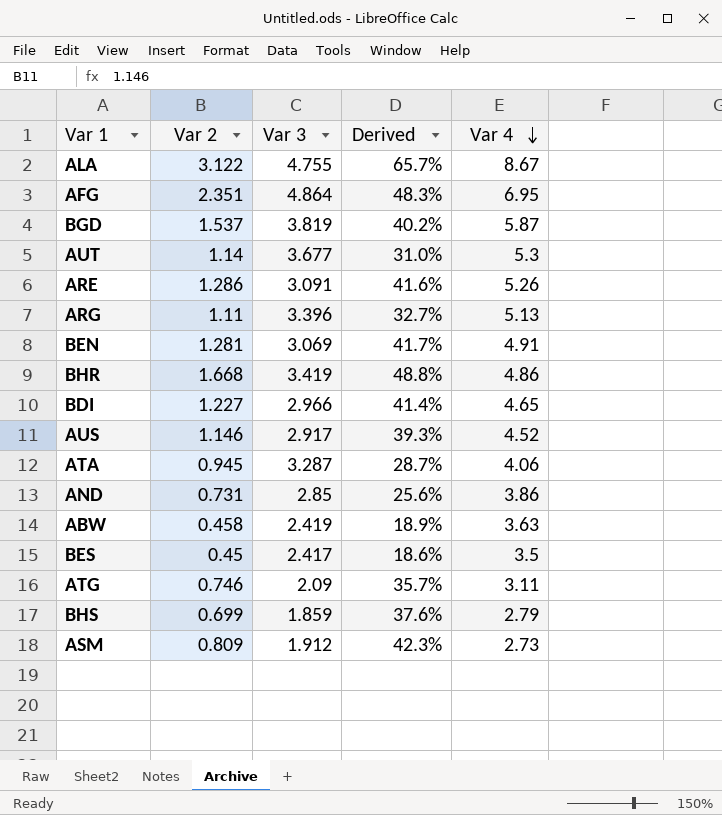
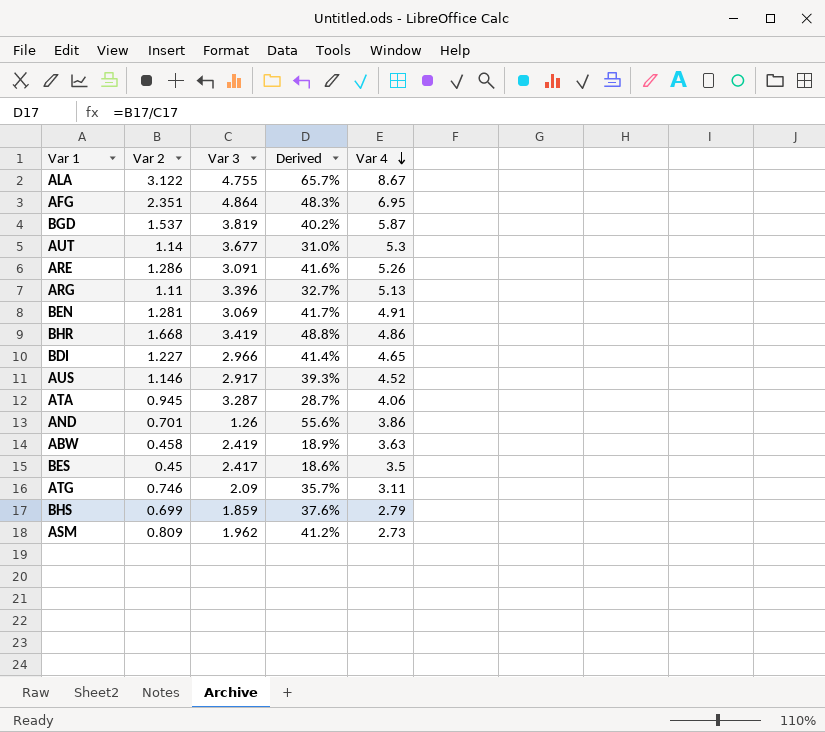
AND | Var 2: 0.731 -> 0.701
AND | Var 3: 2.85 -> 1.26
AND | Derived: 25.6% -> 55.6%
ASM | Var 3: 1.912 -> 1.962
ASM | Derived: 42.3% -> 41.2%

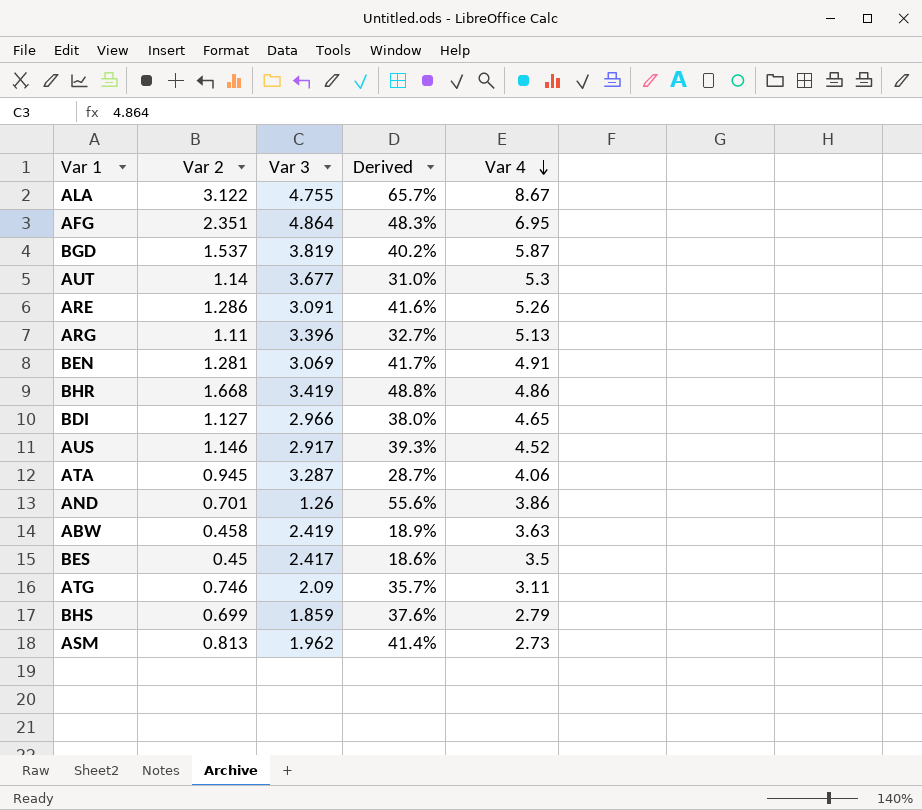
BDI | Var 2: 1.227 -> 1.127
BDI | Derived: 41.4% -> 38.0%
ASM | Var 2: 0.809 -> 0.813
ASM | Derived: 41.2% -> 41.4%

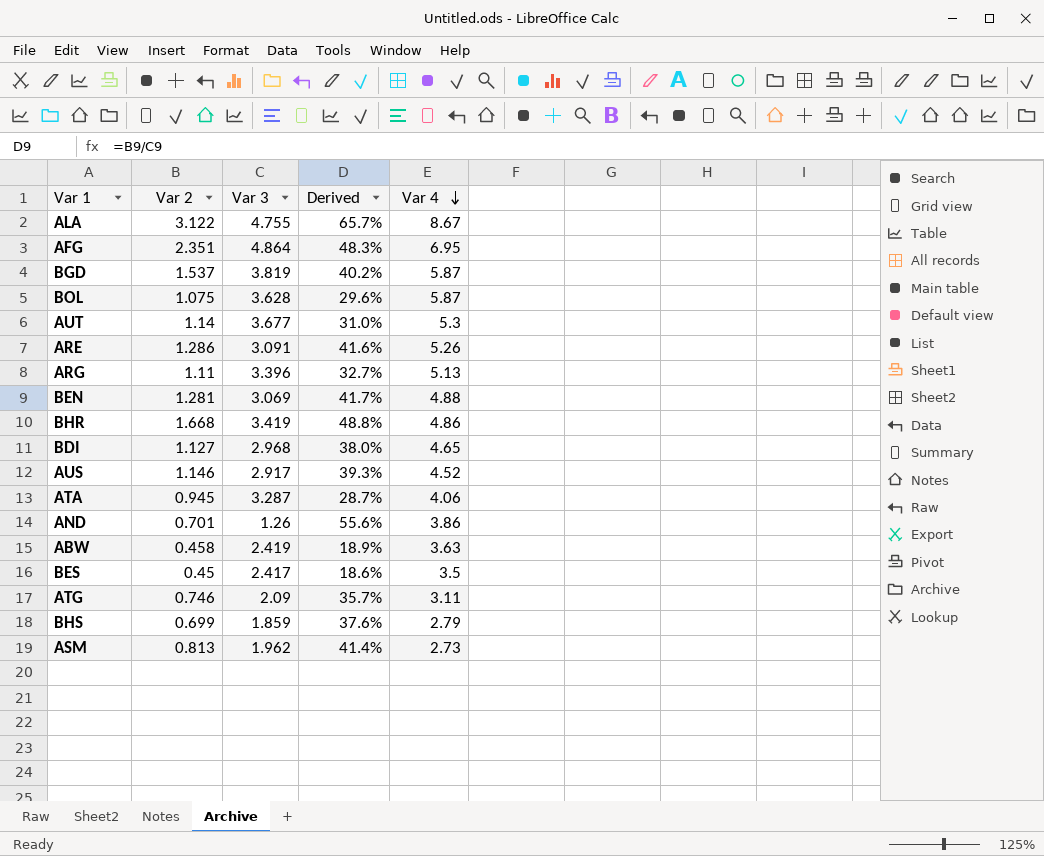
row BOL: none -> 1.075 | 3.628 | 29.6% | 5.87
BEN | Var 4: 4.91 -> 4.88
BDI | Var 3: 2.966 -> 2.968

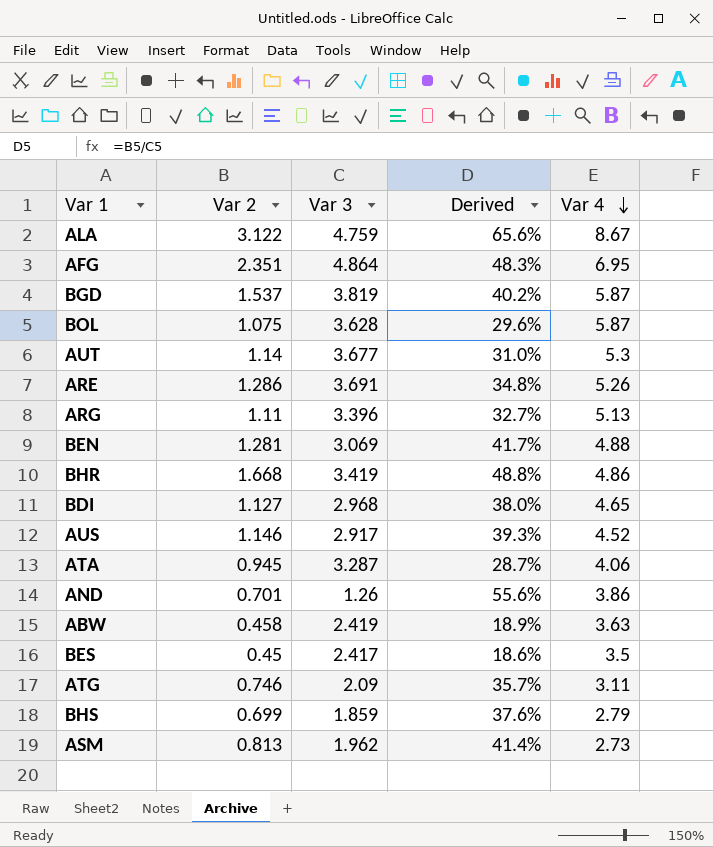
ALA | Var 3: 4.755 -> 4.759
ALA | Derived: 65.7% -> 65.6%
ARE | Var 3: 3.091 -> 3.691
ARE | Derived: 41.6% -> 34.8%

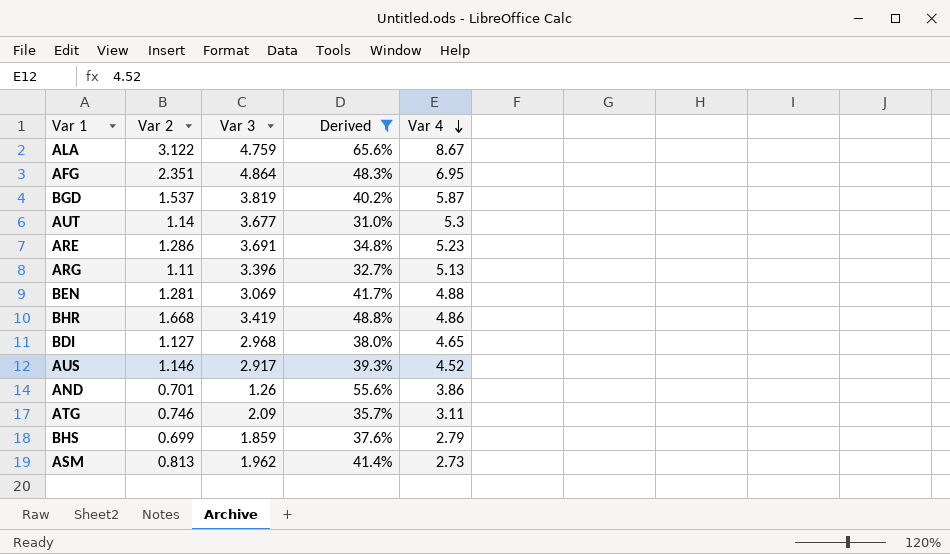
filter: none -> Derived >= 31.0%
ARE | Var 4: 5.26 -> 5.23

